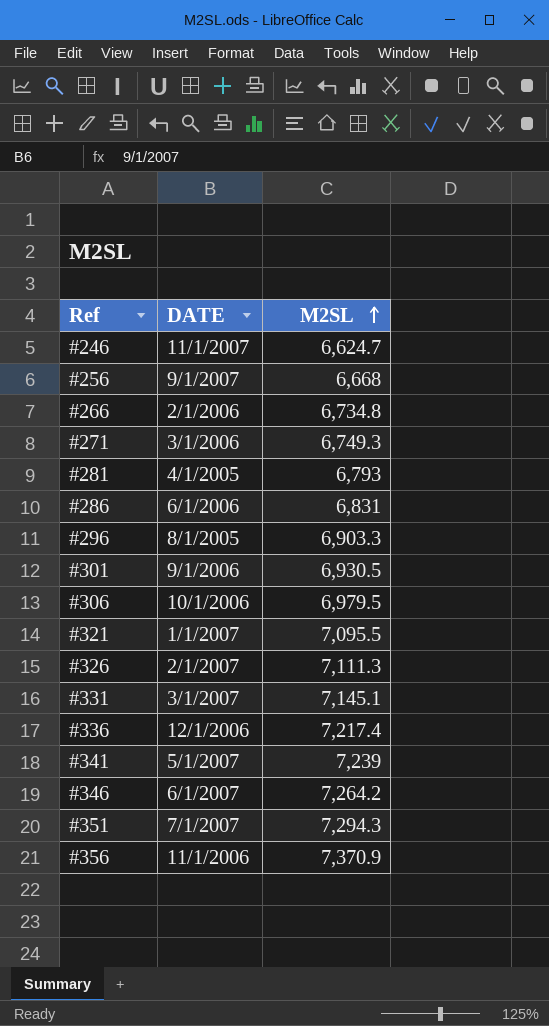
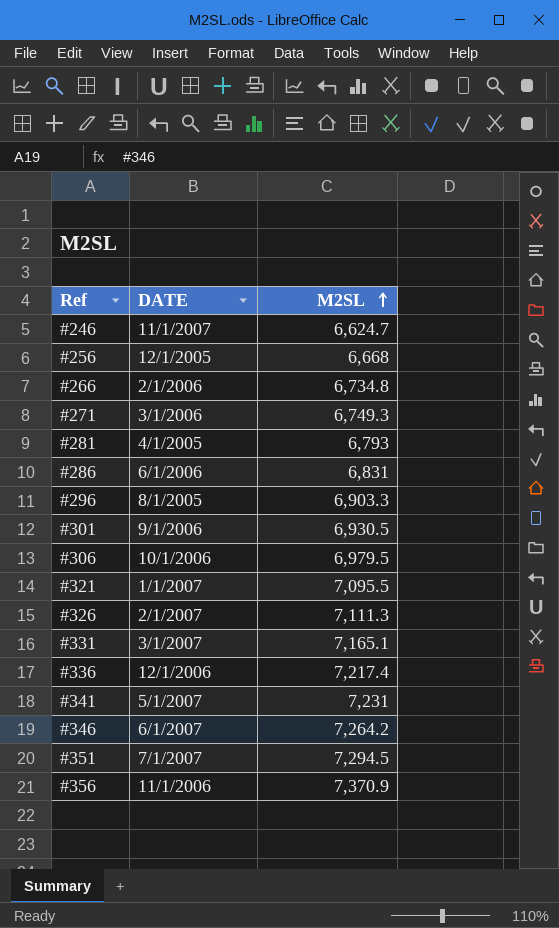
#256 | DATE: 9/1/2007 -> 12/1/2005
#331 | M2SL: 7,145.1 -> 7,165.1
#341 | M2SL: 7,239 -> 7,231
#351 | M2SL: 7,294.3 -> 7,294.5

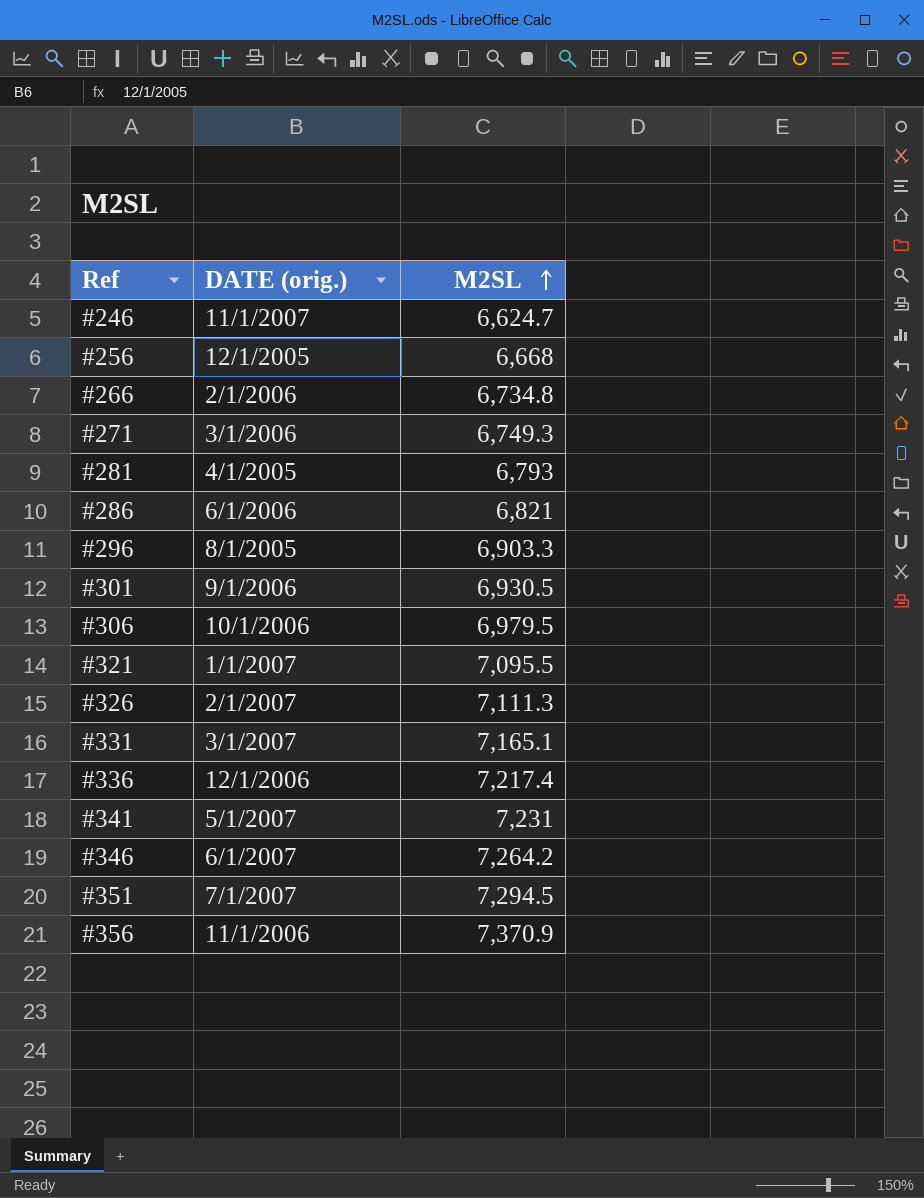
column name: DATE -> DATE (orig.)
#286 | M2SL: 6,831 -> 6,821

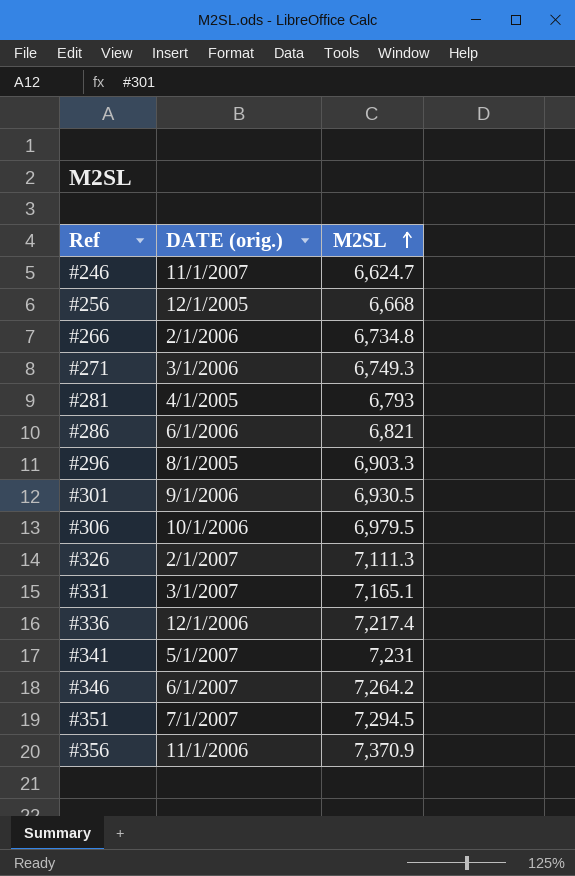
row #321: 1/1/2007 | 7,095.5 -> none

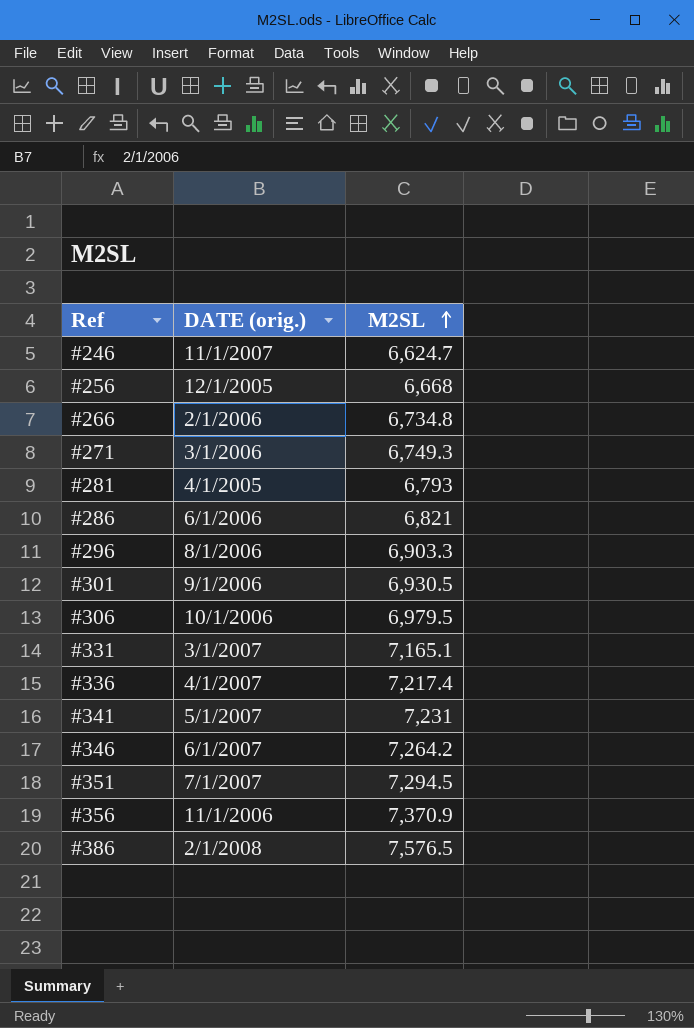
row #326: 2/1/2007 | 7,111.3 -> none
#296 | DATE (orig.): 8/1/2005 -> 8/1/2006
#336 | DATE (orig.): 12/1/2006 -> 4/1/2007
row #386: none -> 2/1/2008 | 7,576.5

